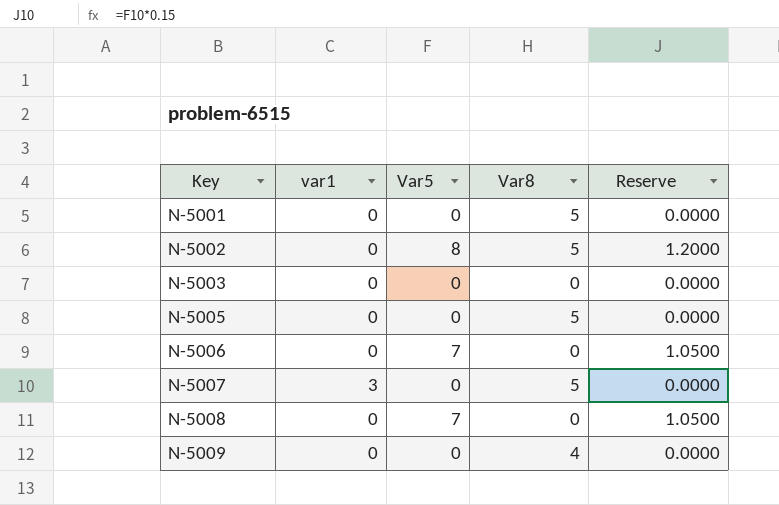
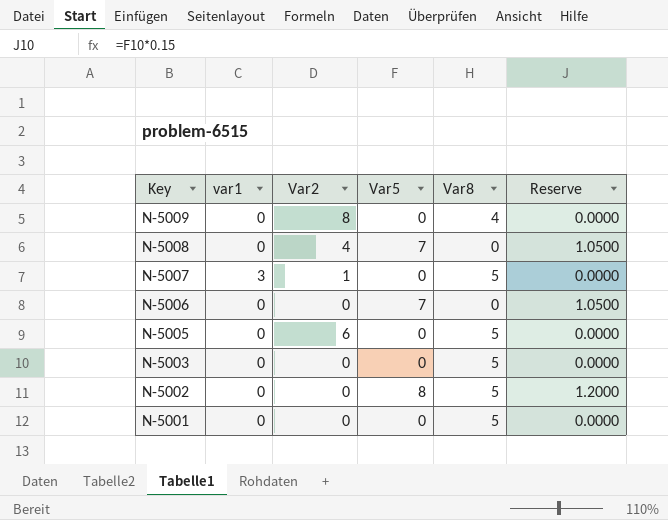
row order: Key ascending -> Key descending
column Var2 | position: none -> 3
N-5003 | Var8: 0 -> 5

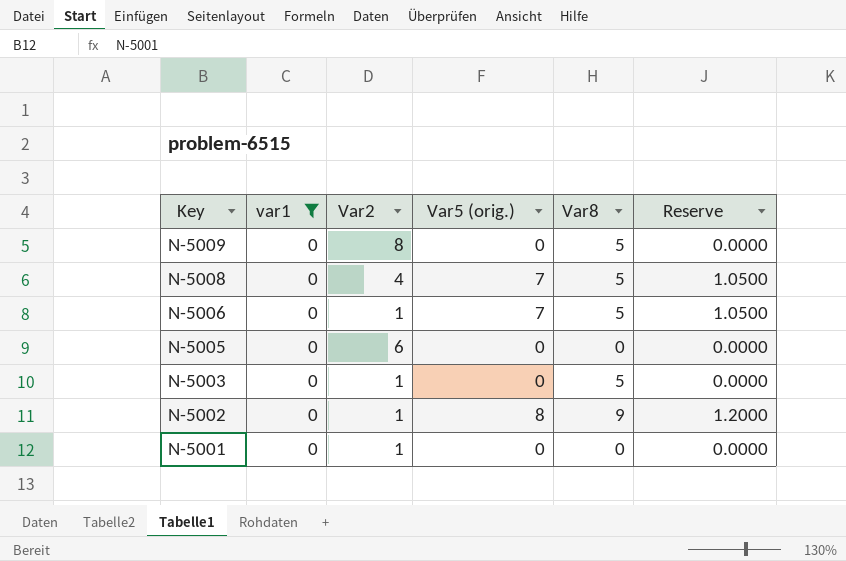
filter: none -> var1 = 0
column name: Var5 -> Var5 (orig.)
N-5009 | Var8: 4 -> 5
N-5008 | Var8: 0 -> 5
N-5006 | Var2: 0 -> 1
N-5006 | Var8: 0 -> 5
N-5005 | Var8: 5 -> 0
N-5003 | Var2: 0 -> 1
N-5002 | Var2: 0 -> 1
N-5002 | Var8: 5 -> 9
N-5001 | Var2: 0 -> 1
N-5001 | Var8: 5 -> 0

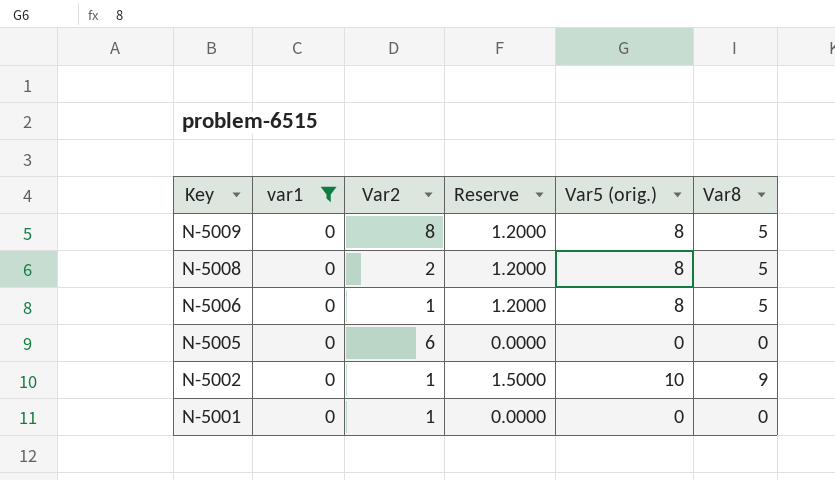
column Reserve | position: 6 -> 4
row N-5003: 0 | 1 | 0 | 5 | 0.0000 -> none
N-5009 | Reserve: 0.0000 -> 1.2000
N-5009 | Var5 (orig.): 0 -> 8
N-5008 | Var2: 4 -> 2
N-5008 | Reserve: 1.0500 -> 1.2000
N-5008 | Var5 (orig.): 7 -> 8
N-5006 | Reserve: 1.0500 -> 1.2000
N-5006 | Var5 (orig.): 7 -> 8
N-5002 | Reserve: 1.2000 -> 1.5000
N-5002 | Var5 (orig.): 8 -> 10

